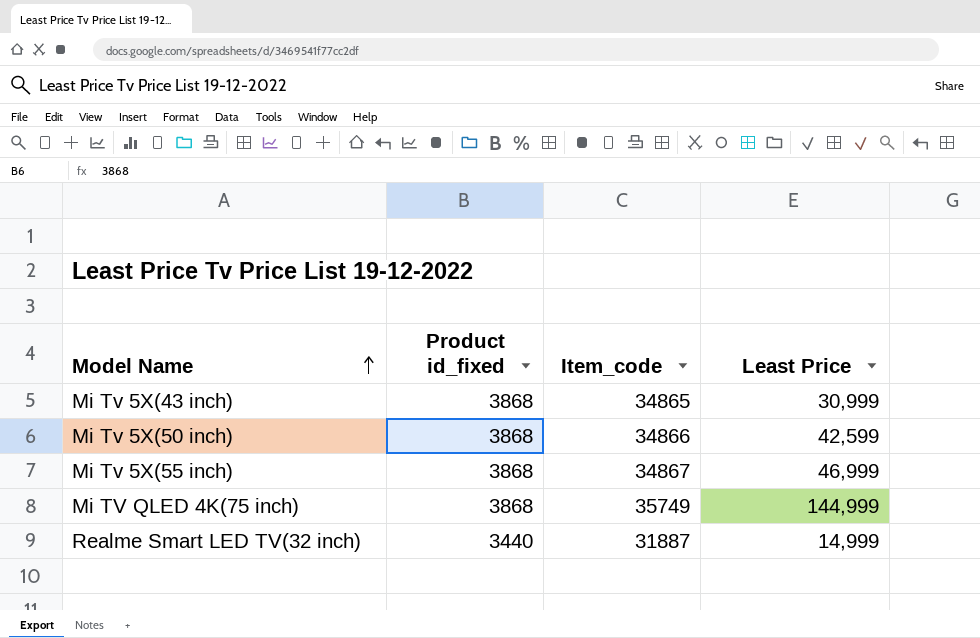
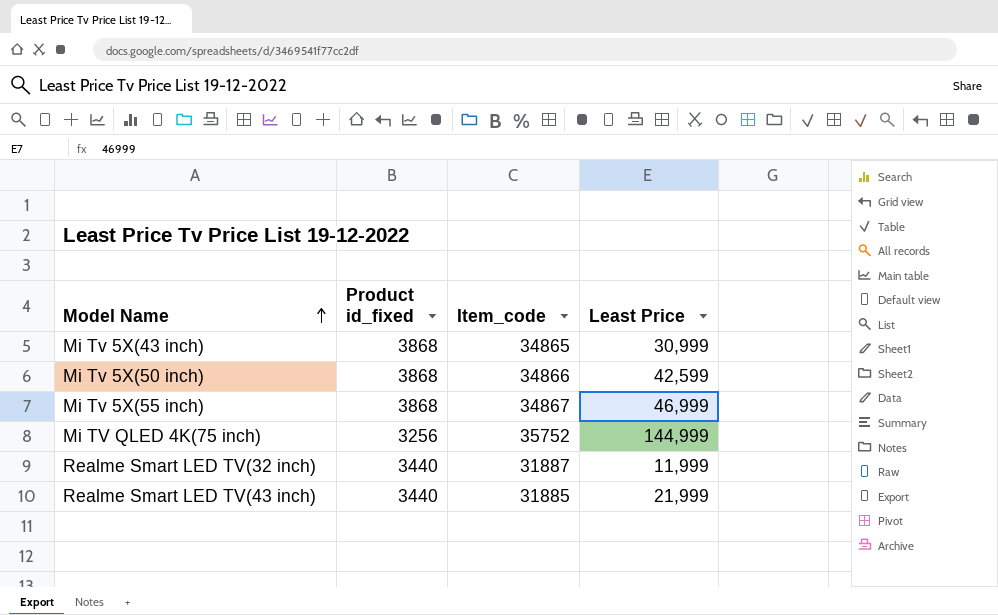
Mi TV QLED 4K(75 inch) | Product id_fixed: 3868 -> 3256
Mi TV QLED 4K(75 inch) | Item_code: 35749 -> 35752
Realme Smart LED TV(32 inch) | Least Price: 14,999 -> 11,999
row Realme Smart LED TV(43 inch): none -> 3440 | 31885 | 21,999

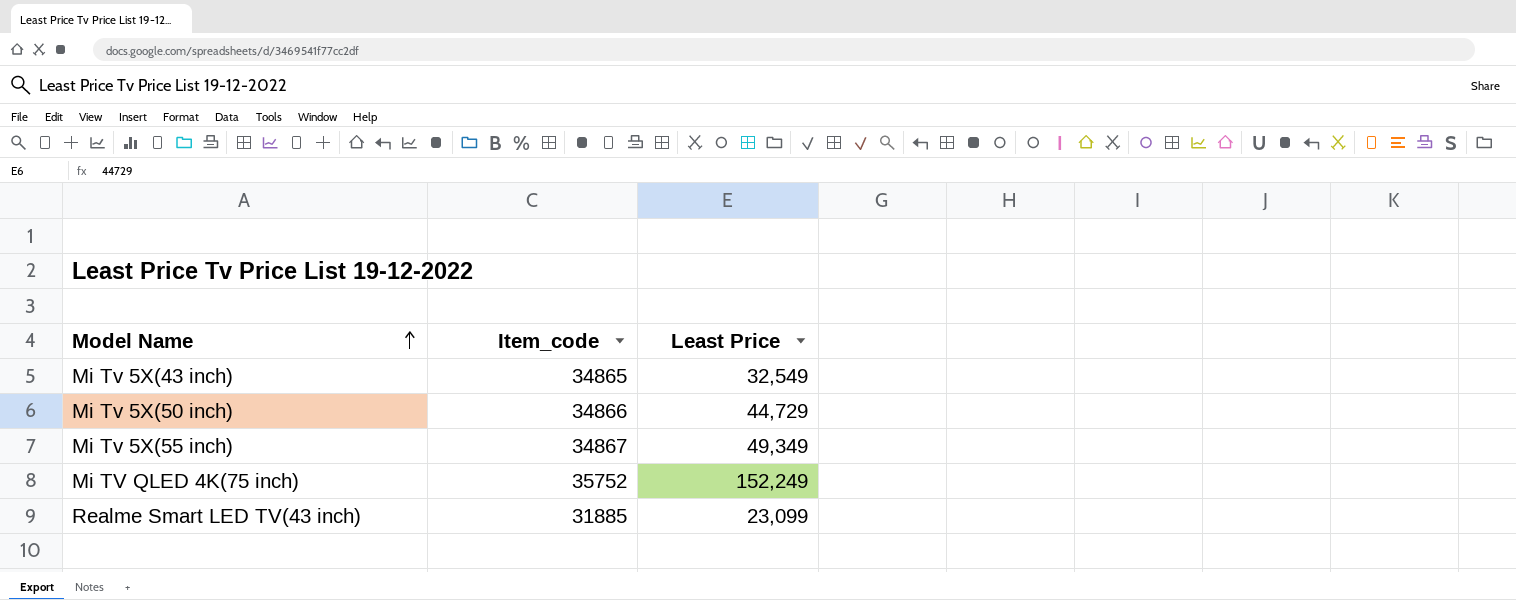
column Product id_fixed | position: 2 -> none
row Realme Smart LED TV(32 inch): 3440 | 31887 | 11,999 -> none
Mi Tv 5X(43 inch) | Least Price: 30,999 -> 32,549
Mi Tv 5X(50 inch) | Least Price: 42,599 -> 44,729
Mi Tv 5X(55 inch) | Least Price: 46,999 -> 49,349
Mi TV QLED 4K(75 inch) | Least Price: 144,999 -> 152,249
Realme Smart LED TV(43 inch) | Least Price: 21,999 -> 23,099

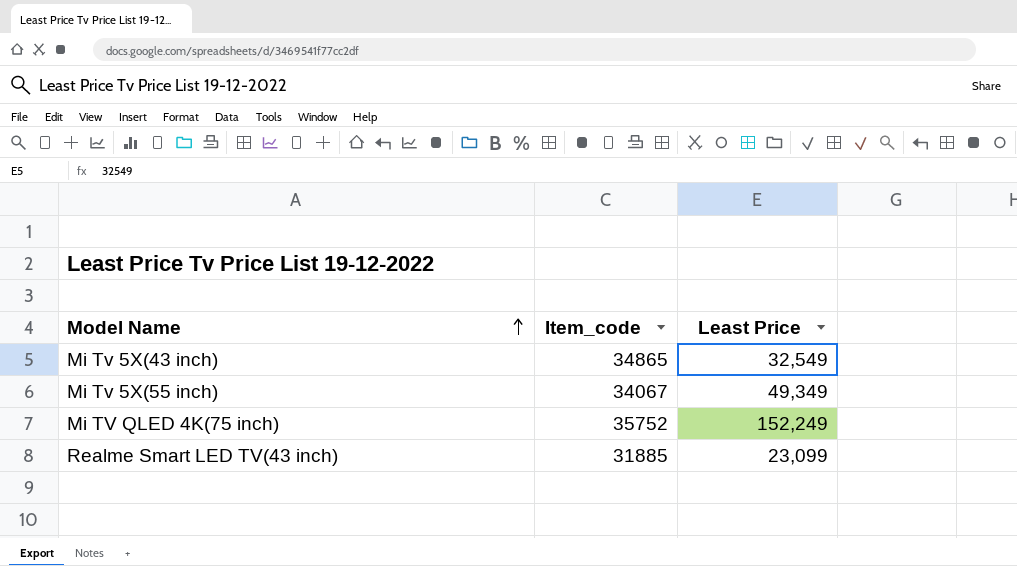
row Mi Tv 5X(50 inch): 34866 | 44,729 -> none
Mi Tv 5X(55 inch) | Item_code: 34867 -> 34067

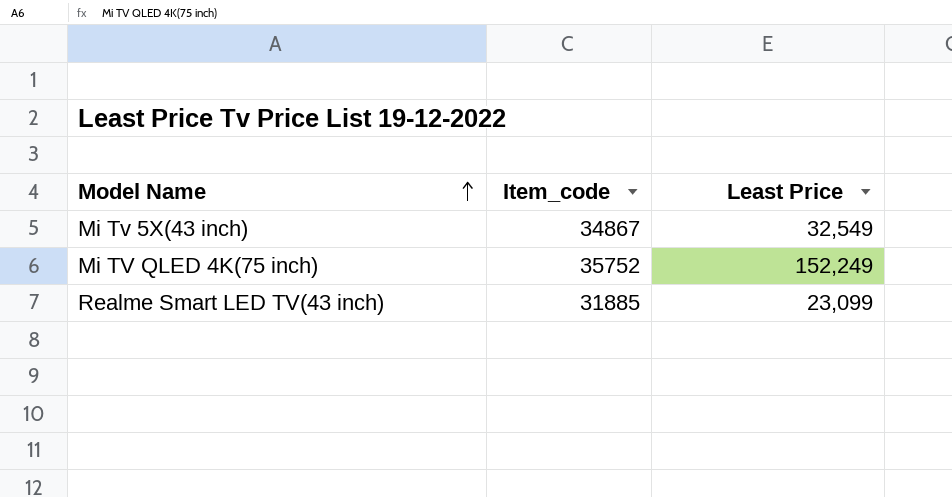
row Mi Tv 5X(55 inch): 34067 | 49,349 -> none
Mi Tv 5X(43 inch) | Item_code: 34865 -> 34867

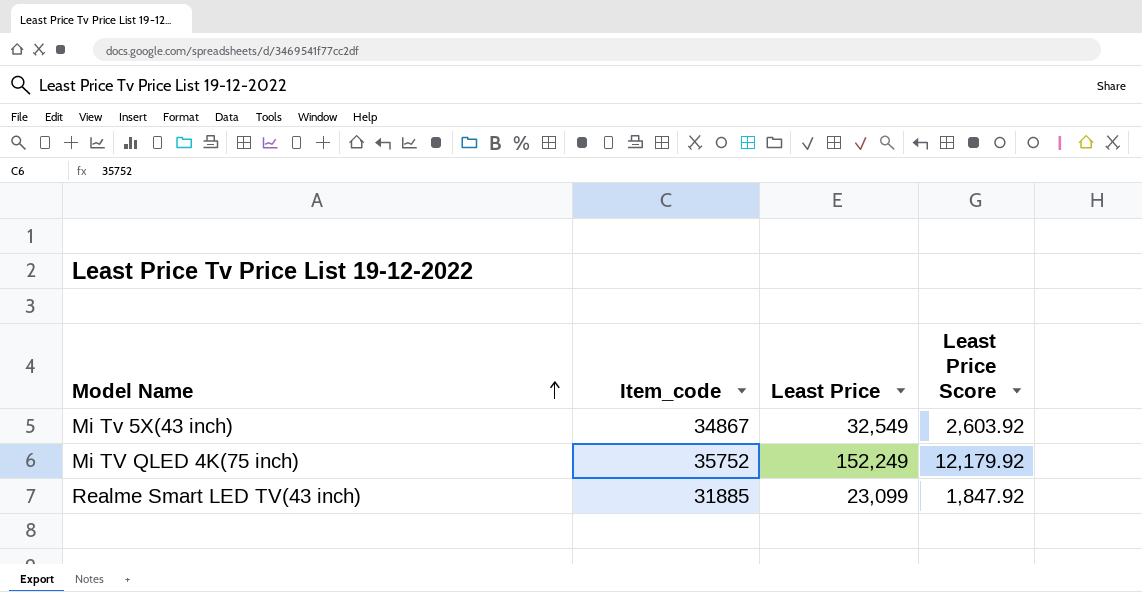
column Least Price Score | formula: none -> [Least Price] * 0.08

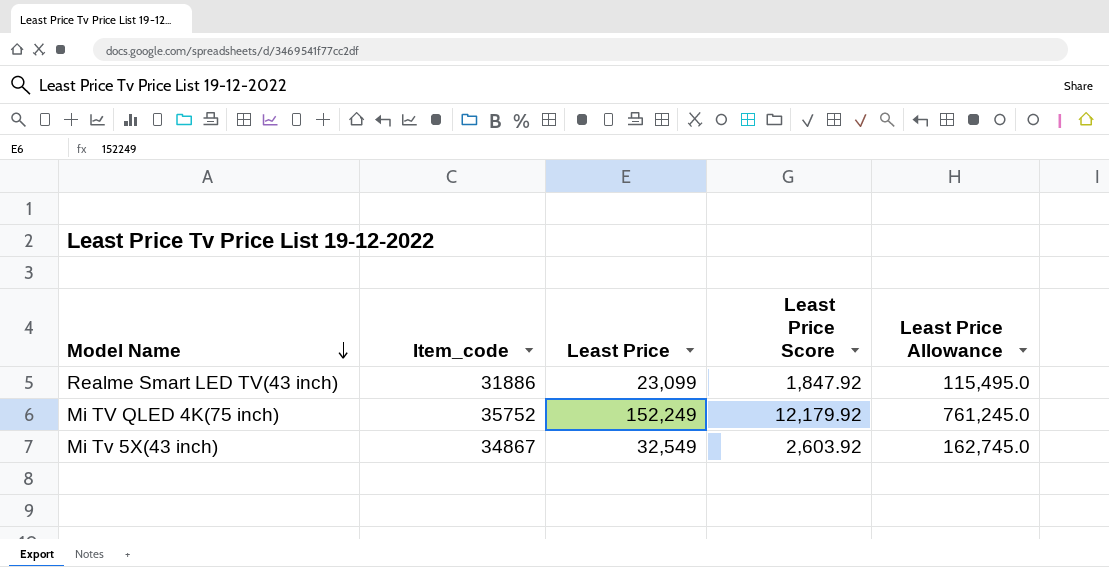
row order: Model Name ascending -> Model Name descending
column Least Price Allowance | formula: none -> [Least Price] * 5
Realme Smart LED TV(43 inch) | Item_code: 31885 -> 31886

